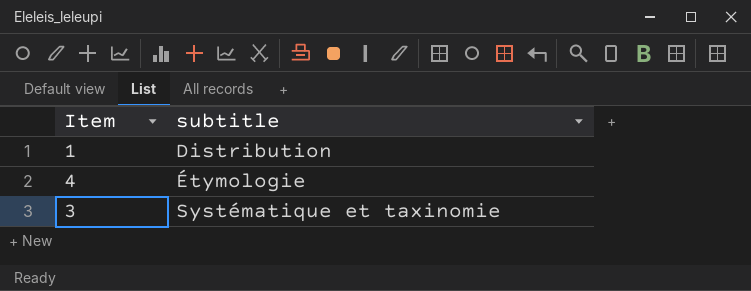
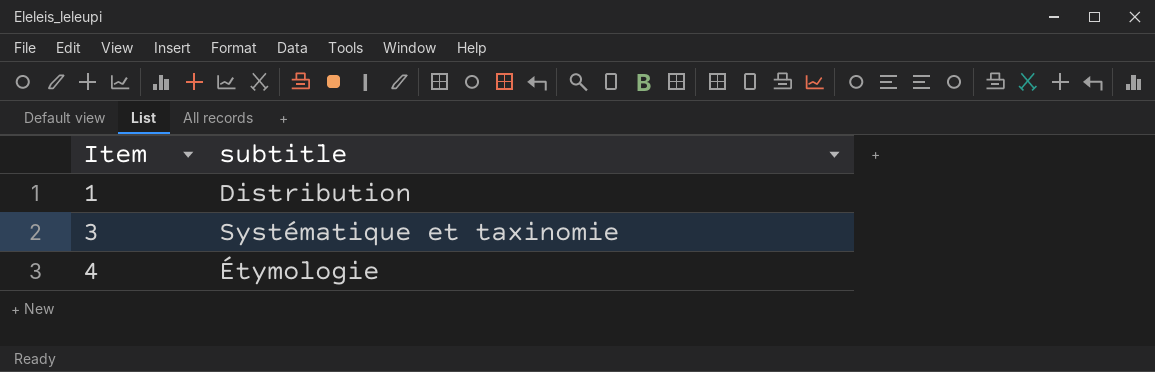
row order: subtitle ascending -> Item ascending

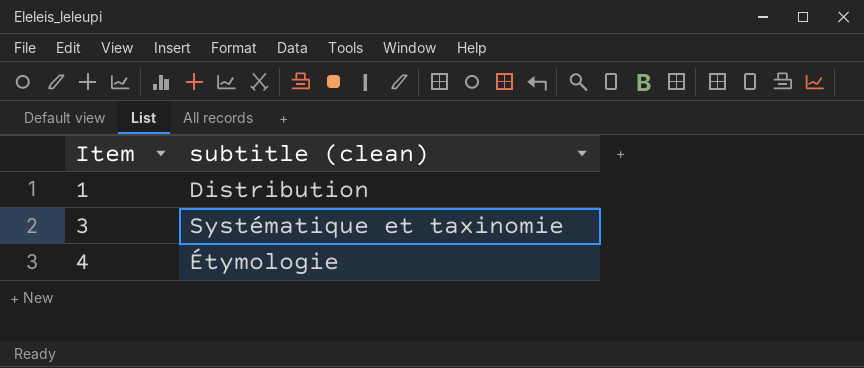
column name: subtitle -> subtitle (clean)

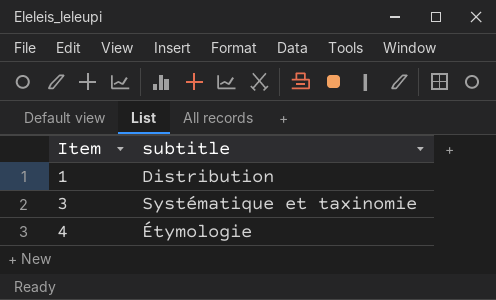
column name: subtitle (clean) -> subtitle

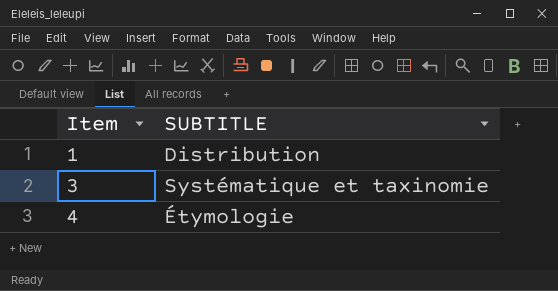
column name: subtitle -> SUBTITLE

